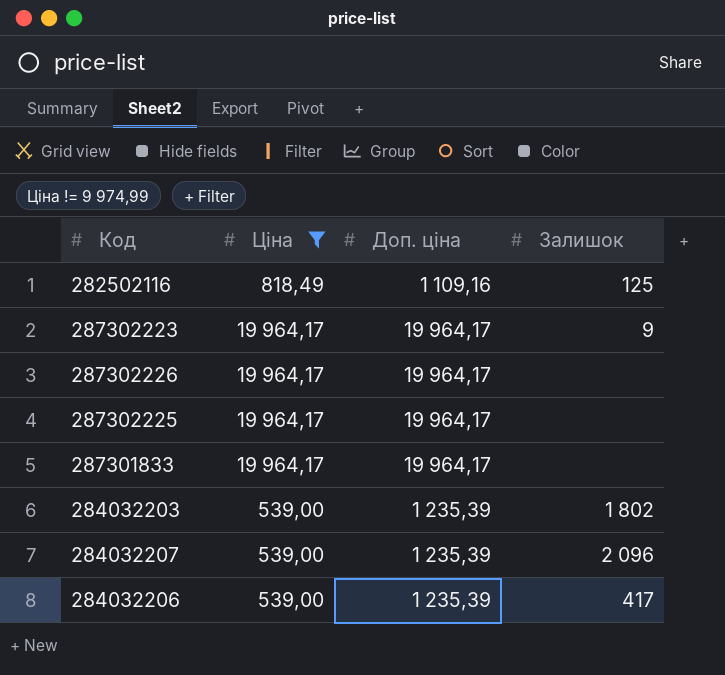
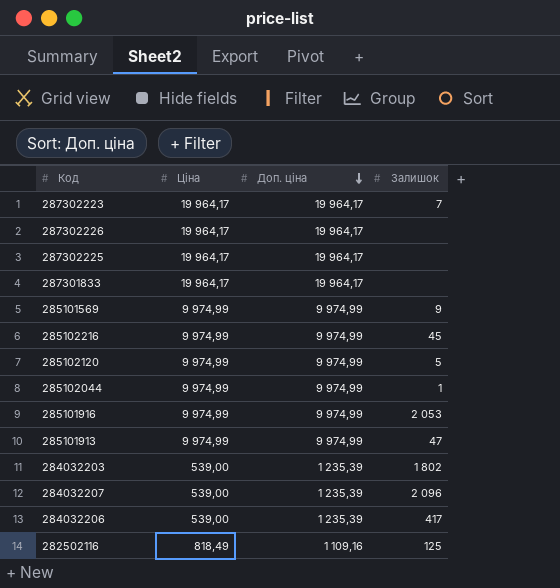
filter: Ціна != 9 974,99 -> none
row order: none -> Доп. ціна descending
287302223 | Залишок: 9 -> 7

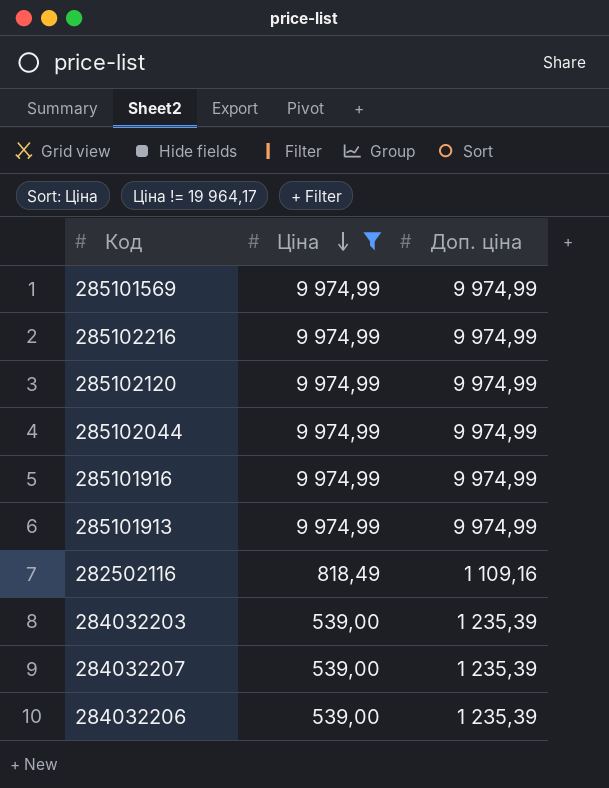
filter: none -> Ціна != 19 964,17
row order: Доп. ціна descending -> Ціна descending
column Залишок | position: 4 -> none

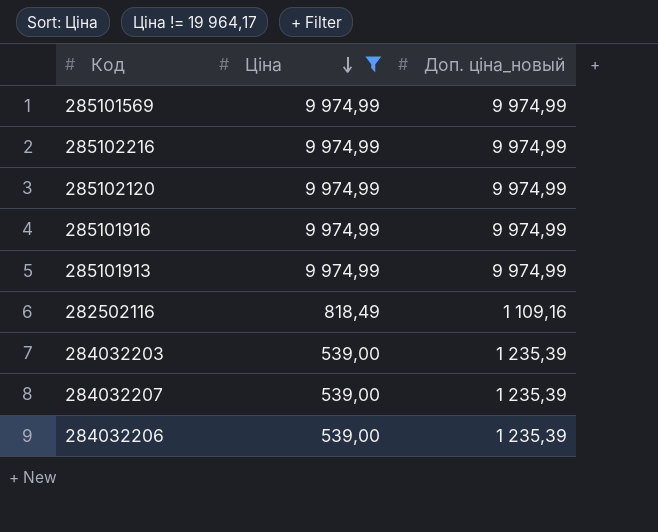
column name: Доп. ціна -> Доп. ціна_новый
row 285102044: 9 974,99 | 9 974,99 -> none

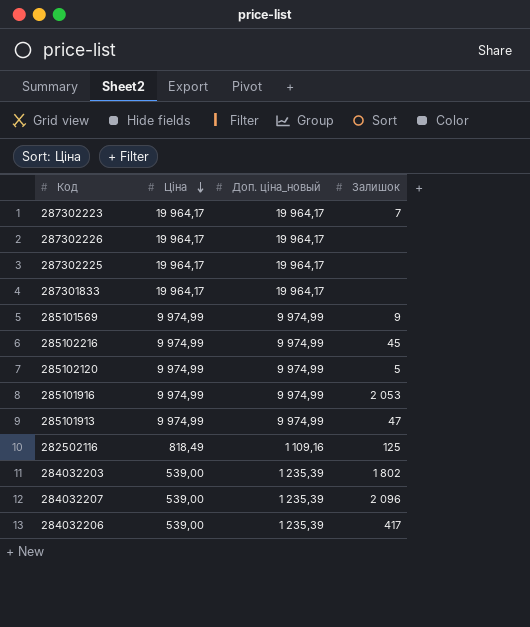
filter: Ціна != 19 964,17 -> none
column Залишок | position: none -> 4

